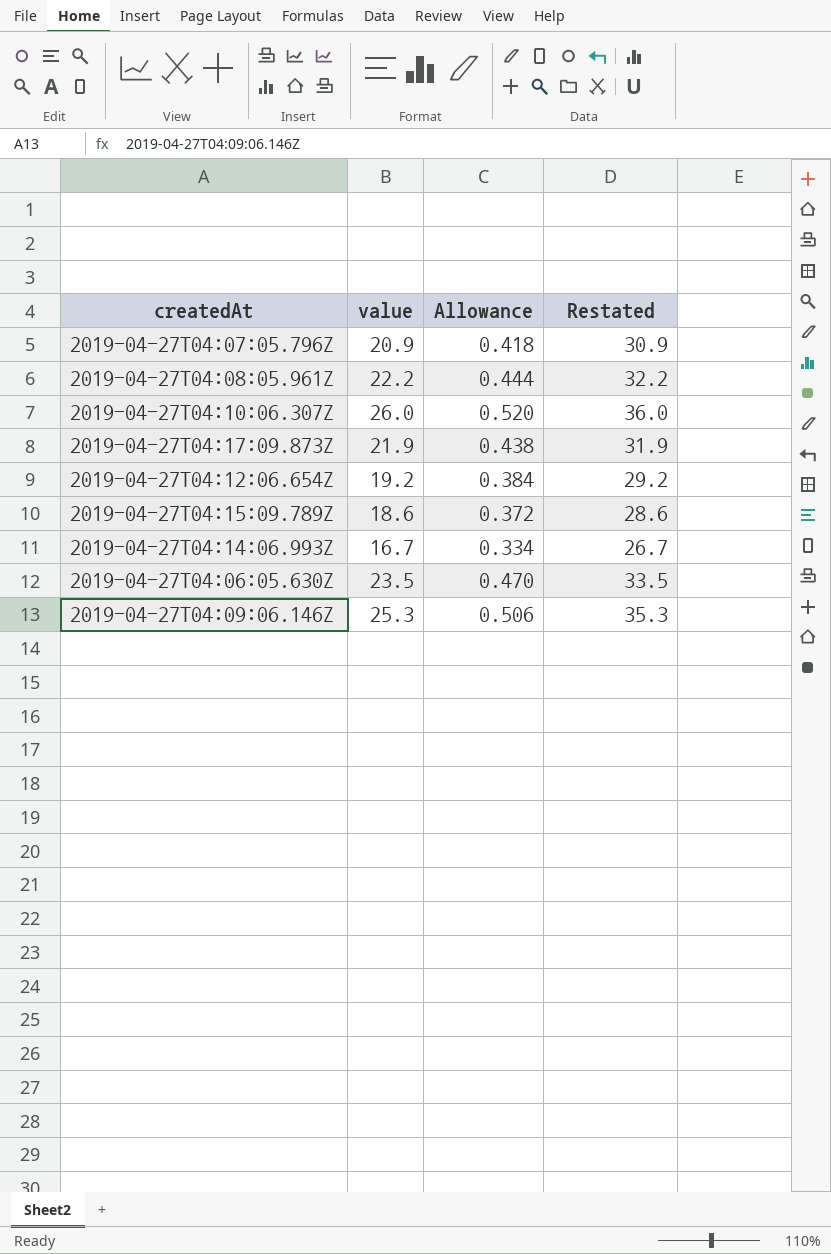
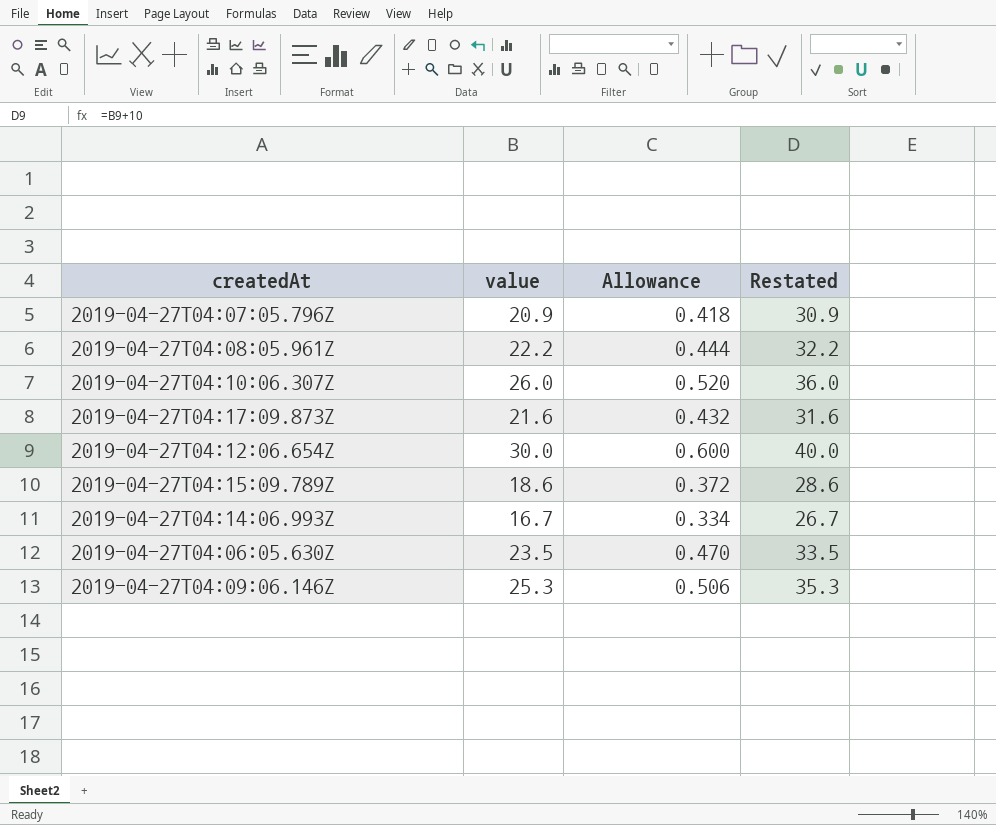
2019-04-27T04:17:09.873Z | value: 21.9 -> 21.6
2019-04-27T04:17:09.873Z | Allowance: 0.438 -> 0.432
2019-04-27T04:17:09.873Z | Restated: 31.9 -> 31.6
2019-04-27T04:12:06.654Z | value: 19.2 -> 30.0
2019-04-27T04:12:06.654Z | Allowance: 0.384 -> 0.600
2019-04-27T04:12:06.654Z | Restated: 29.2 -> 40.0

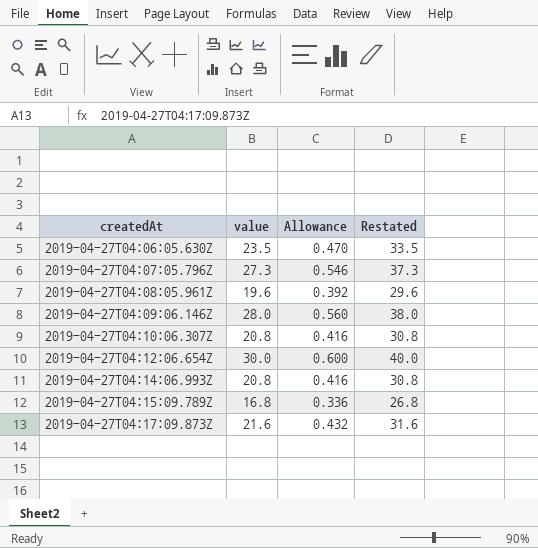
row order: none -> createdAt ascending
2019-04-27T04:07:05.796Z | value: 20.9 -> 27.3
2019-04-27T04:07:05.796Z | Allowance: 0.418 -> 0.546
2019-04-27T04:07:05.796Z | Restated: 30.9 -> 37.3
2019-04-27T04:08:05.961Z | value: 22.2 -> 19.6
2019-04-27T04:08:05.961Z | Allowance: 0.444 -> 0.392
2019-04-27T04:08:05.961Z | Restated: 32.2 -> 29.6
2019-04-27T04:09:06.146Z | value: 25.3 -> 28.0
2019-04-27T04:09:06.146Z | Allowance: 0.506 -> 0.560
2019-04-27T04:09:06.146Z | Restated: 35.3 -> 38.0
2019-04-27T04:10:06.307Z | value: 26.0 -> 20.8
2019-04-27T04:10:06.307Z | Allowance: 0.520 -> 0.416
2019-04-27T04:10:06.307Z | Restated: 36.0 -> 30.8
2019-04-27T04:14:06.993Z | value: 16.7 -> 20.8
2019-04-27T04:14:06.993Z | Allowance: 0.334 -> 0.416
2019-04-27T04:14:06.993Z | Restated: 26.7 -> 30.8
2019-04-27T04:15:09.789Z | value: 18.6 -> 16.8
2019-04-27T04:15:09.789Z | Allowance: 0.372 -> 0.336
2019-04-27T04:15:09.789Z | Restated: 28.6 -> 26.8

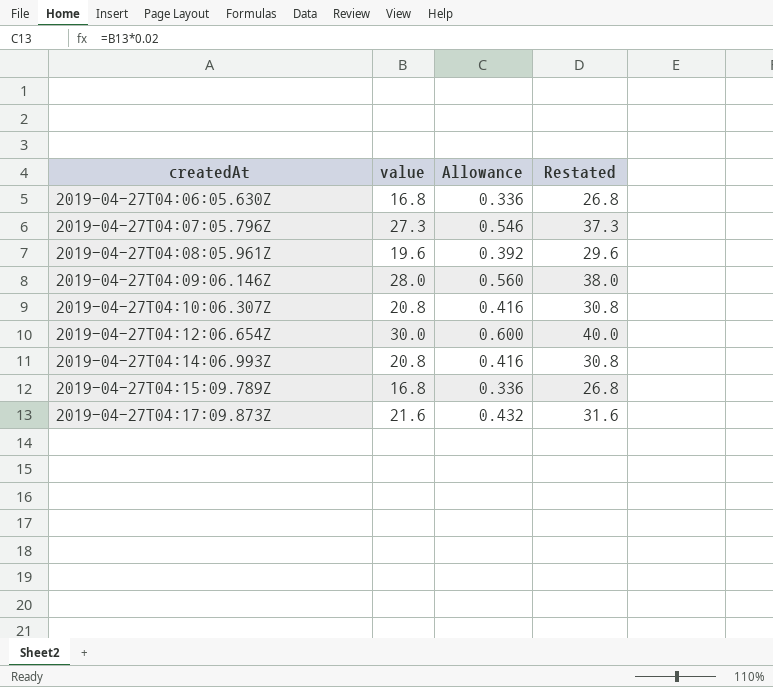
2019-04-27T04:06:05.630Z | value: 23.5 -> 16.8
2019-04-27T04:06:05.630Z | Allowance: 0.470 -> 0.336
2019-04-27T04:06:05.630Z | Restated: 33.5 -> 26.8

